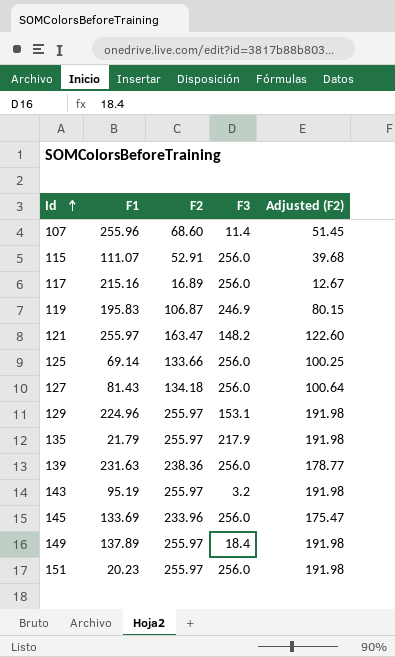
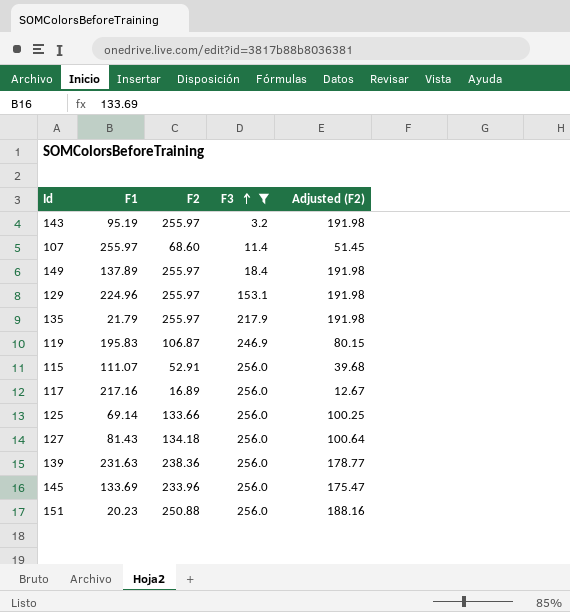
filter: none -> F3 != 148.2
row order: Id ascending -> F3 ascending
107 | F1: 255.96 -> 255.97
117 | F1: 215.16 -> 217.16
151 | F2: 255.97 -> 250.88
151 | Adjusted (F2): 191.98 -> 188.16

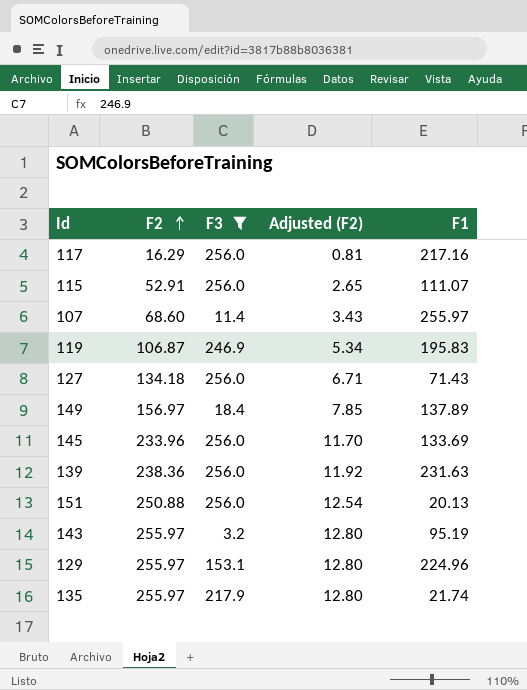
row order: F3 ascending -> F2 ascending
column Adjusted (F2) | formula: [F2] * 0.75 -> [F2] * 0.05
column F1 | position: 2 -> 5
row 125: 69.14 | 133.66 | 256.0 | 100.25 -> none
117 | F2: 16.89 -> 16.29
127 | F1: 81.43 -> 71.43
149 | F2: 255.97 -> 156.97
151 | F1: 20.23 -> 20.13
135 | F1: 21.79 -> 21.74

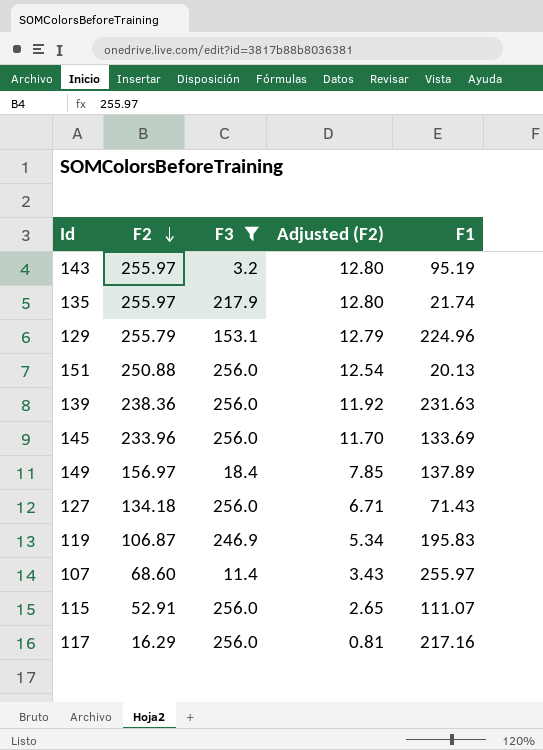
row order: F2 ascending -> F2 descending
129 | F2: 255.97 -> 255.79
129 | Adjusted (F2): 12.80 -> 12.79

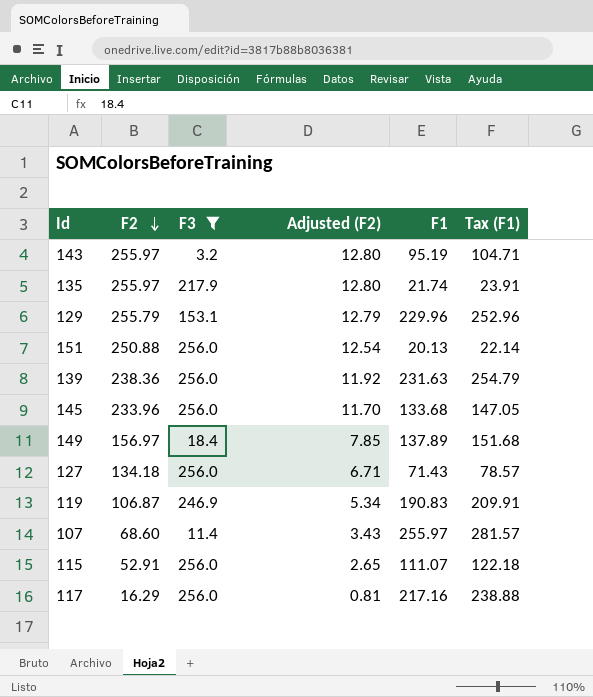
column Tax (F1) | formula: none -> [F1] * 1.1
129 | F1: 224.96 -> 229.96
145 | F1: 133.69 -> 133.68
119 | F1: 195.83 -> 190.83

